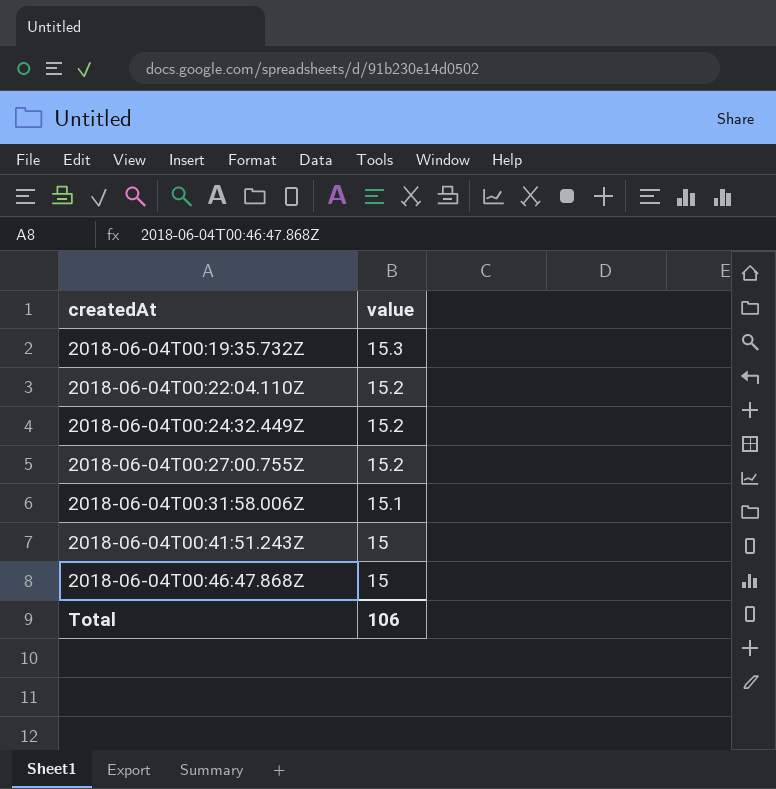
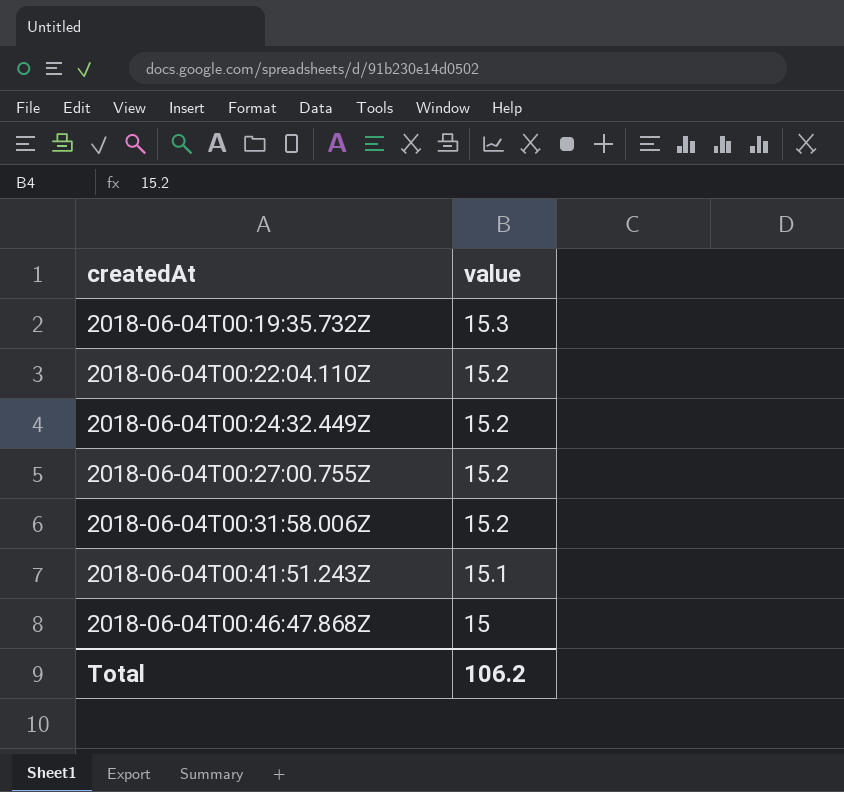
2018-06-04T00:31:58.006Z | value: 15.1 -> 15.2
2018-06-04T00:41:51.243Z | value: 15 -> 15.1
Total | value: 106 -> 106.2

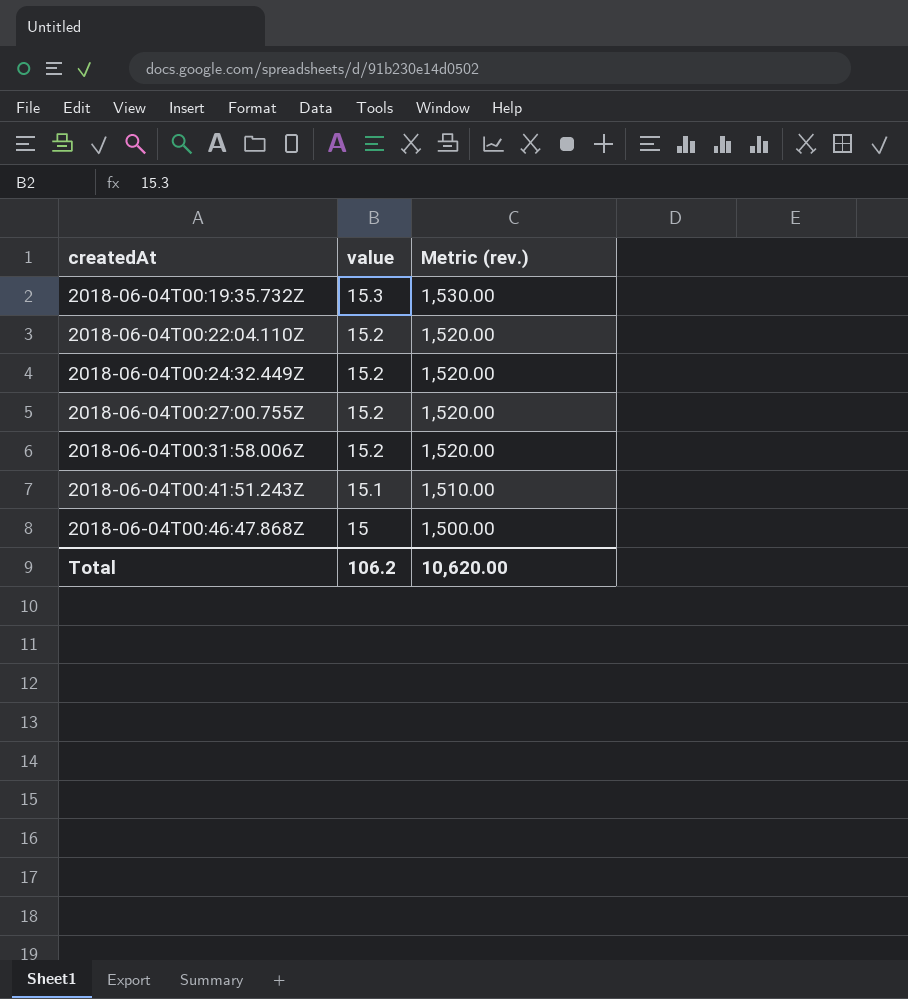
column Metric (rev.) | formula: none -> [value] * 100

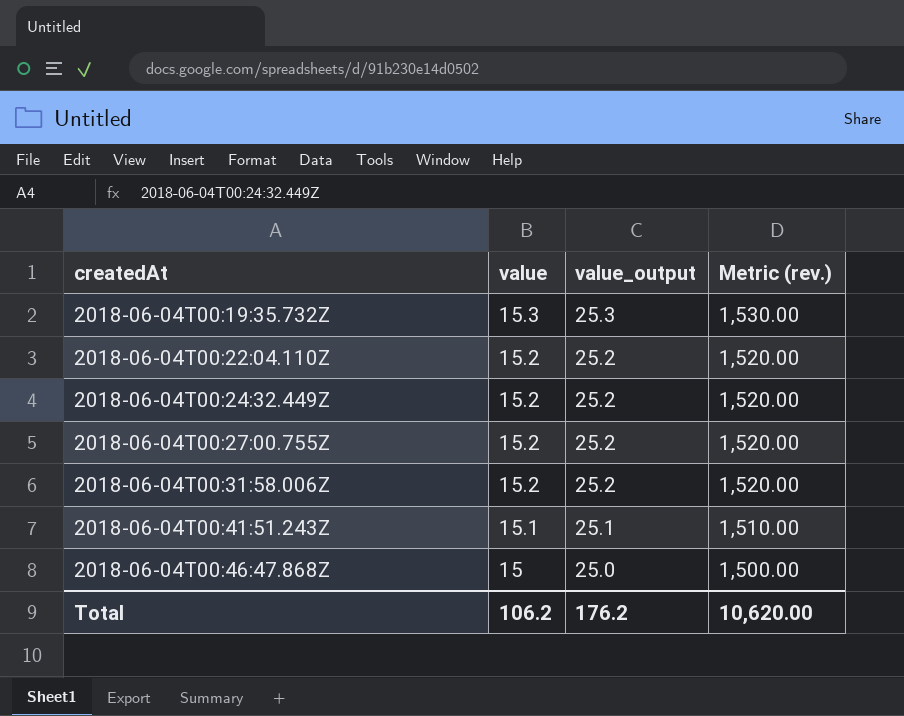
column value_output | formula: none -> [value] + 10

